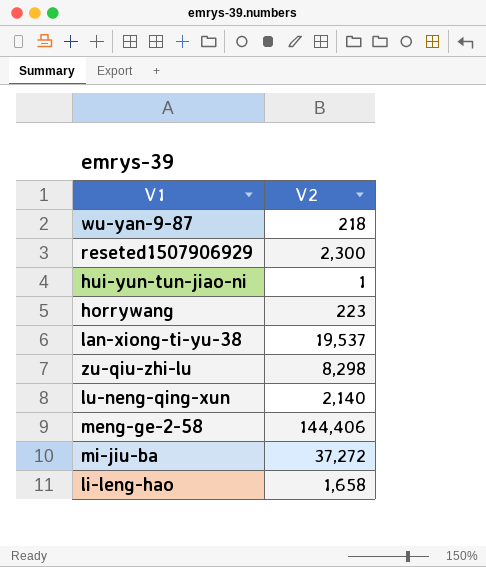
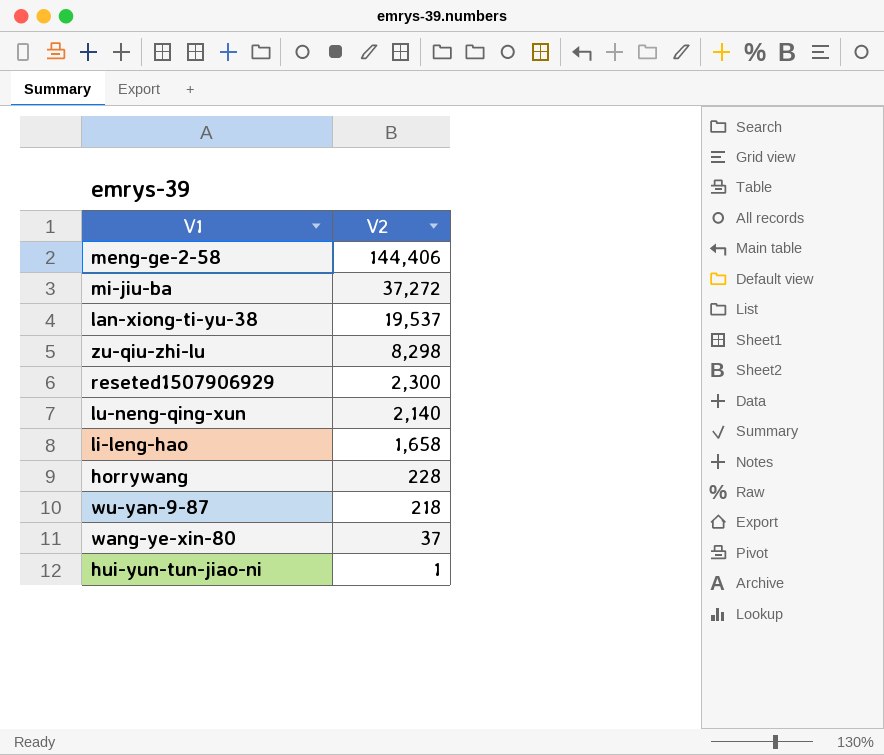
row order: none -> V2 descending
horrywang | V2: 223 -> 228
row wang-ye-xin-80: none -> 37

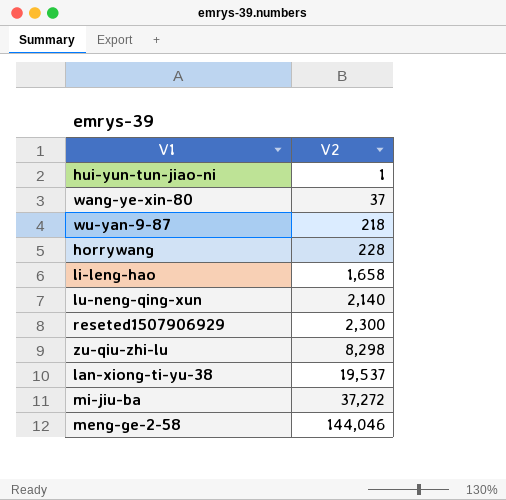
row order: V2 descending -> V2 ascending
meng-ge-2-58 | V2: 144,406 -> 144,046

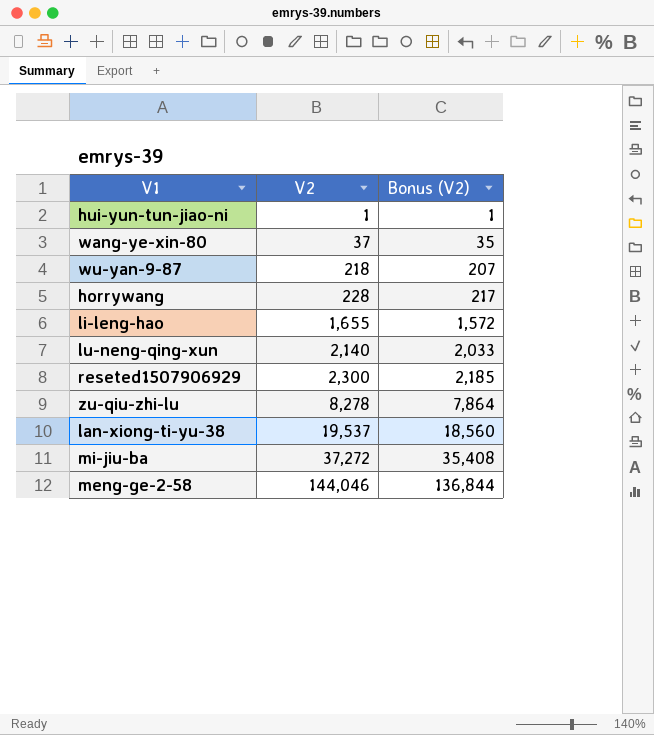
column Bonus (V2) | formula: none -> [V2] * 0.95
li-leng-hao | V2: 1,658 -> 1,655
zu-qiu-zhi-lu | V2: 8,298 -> 8,278

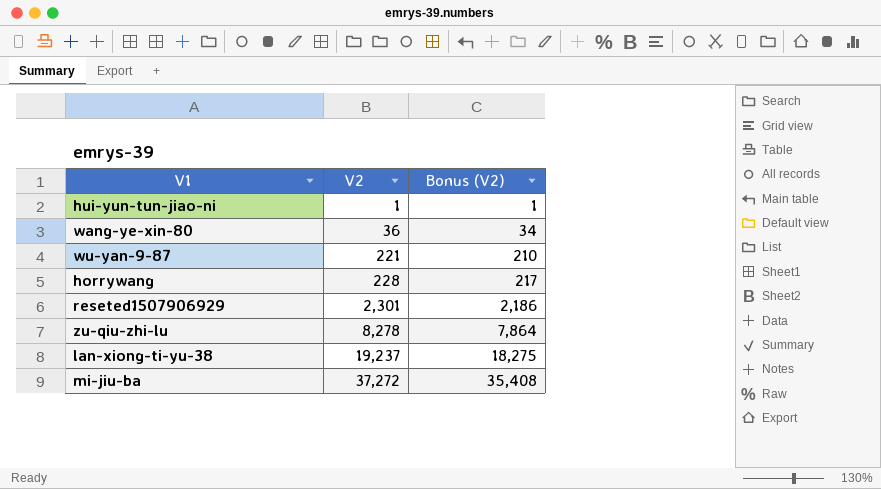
row li-leng-hao: 1,655 | 1,572 -> none
row lu-neng-qing-xun: 2,140 | 2,033 -> none
row meng-ge-2-58: 144,046 | 136,844 -> none
wang-ye-xin-80 | V2: 37 -> 36
wang-ye-xin-80 | Bonus (V2): 35 -> 34
wu-yan-9-87 | V2: 218 -> 221
wu-yan-9-87 | Bonus (V2): 207 -> 210
reseted1507906929 | V2: 2,300 -> 2,301
reseted1507906929 | Bonus (V2): 2,185 -> 2,186
lan-xiong-ti-yu-38 | V2: 19,537 -> 19,237
lan-xiong-ti-yu-38 | Bonus (V2): 18,560 -> 18,275

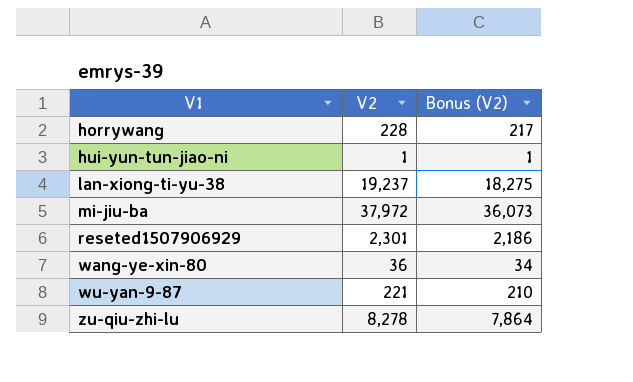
row order: V2 ascending -> V1 ascending
mi-jiu-ba | V2: 37,272 -> 37,972
mi-jiu-ba | Bonus (V2): 35,408 -> 36,073

